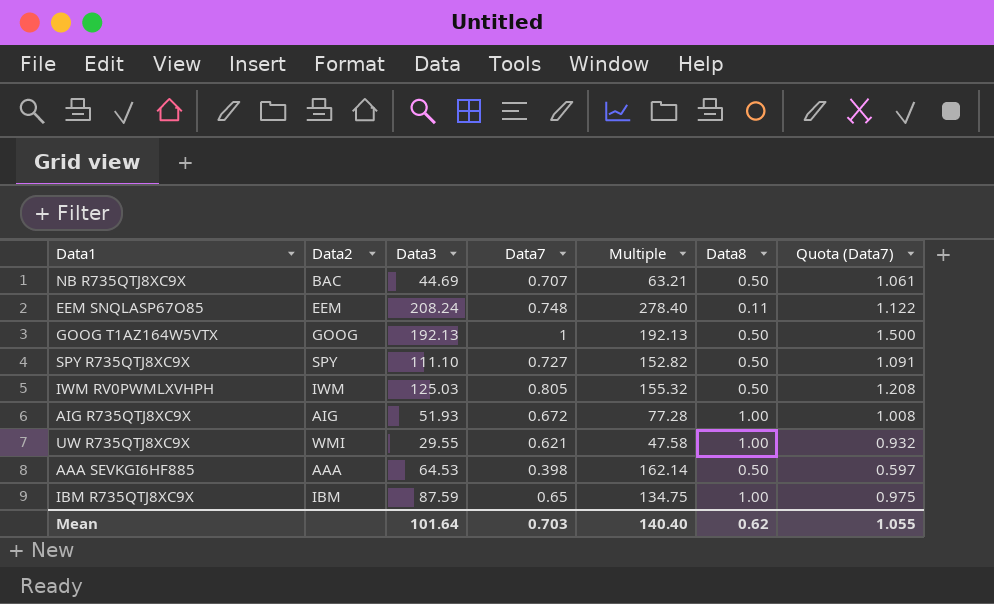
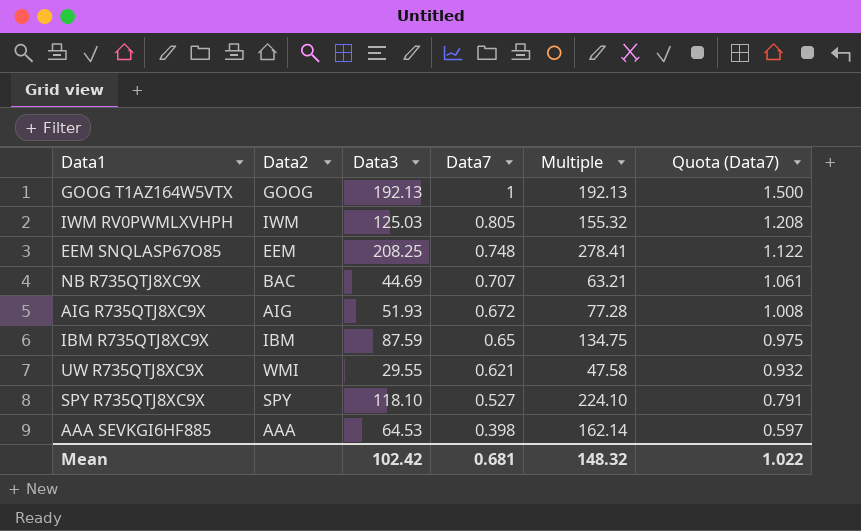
row order: none -> Data7 descending
column Data8 | position: 6 -> none
EEM SNQLASP67O85 | Data3: 208.24 -> 208.25
EEM SNQLASP67O85 | Multiple: 278.40 -> 278.41
SPY R735QTJ8XC9X | Data3: 111.10 -> 118.10
SPY R735QTJ8XC9X | Data7: 0.727 -> 0.527
SPY R735QTJ8XC9X | Multiple: 152.82 -> 224.10
SPY R735QTJ8XC9X | Quota (Data7): 1.091 -> 0.791
Mean | Data3: 101.64 -> 102.42
Mean | Data7: 0.703 -> 0.681
Mean | Multiple: 140.40 -> 148.32
Mean | Quota (Data7): 1.055 -> 1.022

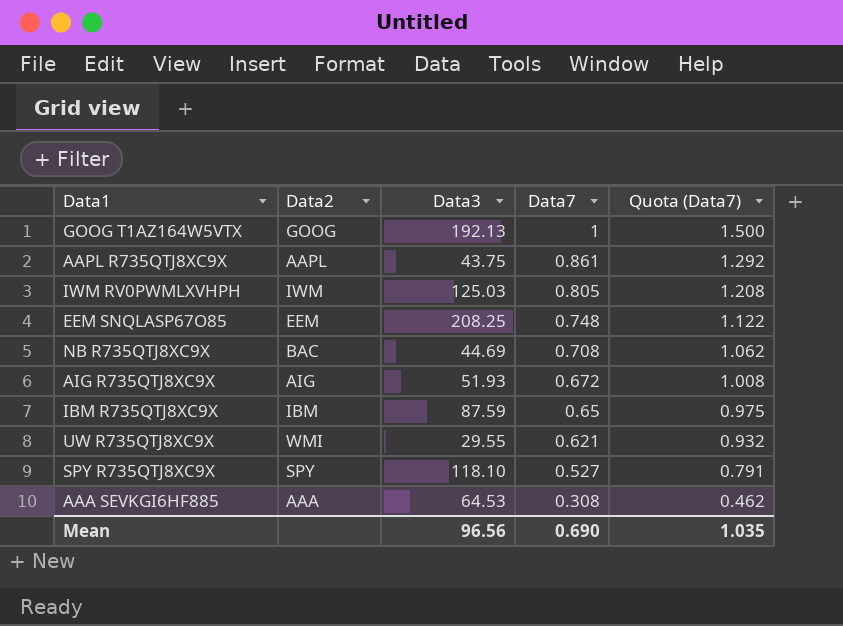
column Multiple | formula: [Data3] / [Data7] -> none
row AAPL R735QTJ8XC9X: none -> AAPL | 43.75 | 0.861 | 1.292
NB R735QTJ8XC9X | Data7: 0.707 -> 0.708
NB R735QTJ8XC9X | Quota (Data7): 1.061 -> 1.062
AAA SEVKGI6HF885 | Data7: 0.398 -> 0.308
AAA SEVKGI6HF885 | Quota (Data7): 0.597 -> 0.462
Mean | Data3: 102.42 -> 96.56
Mean | Data7: 0.681 -> 0.690
Mean | Quota (Data7): 1.022 -> 1.035

